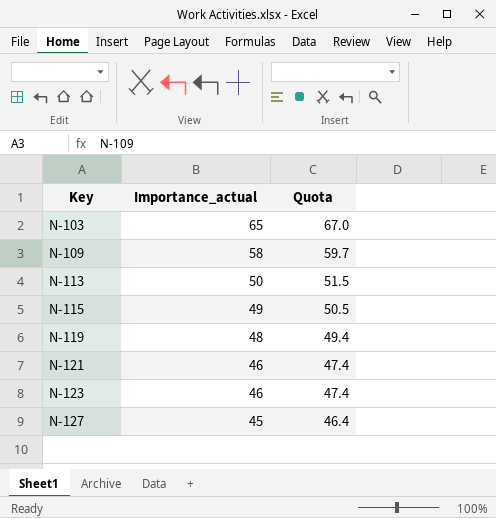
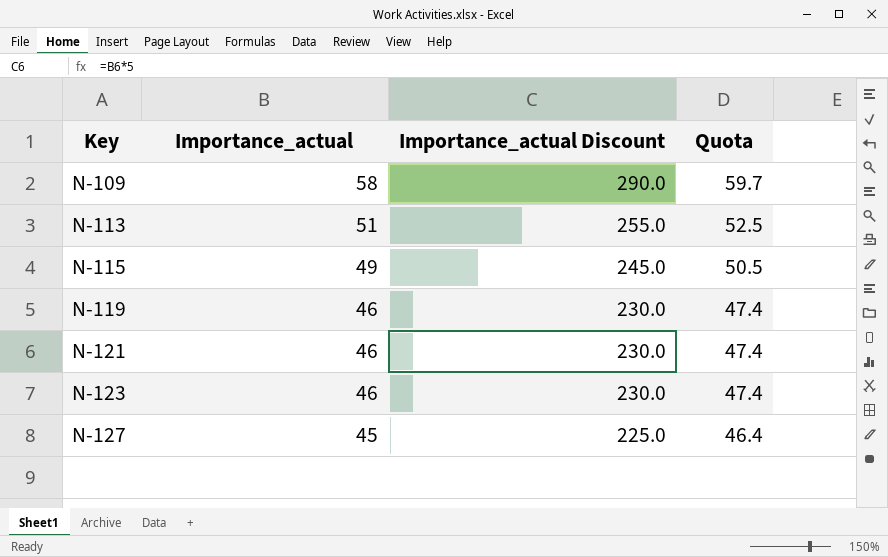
column Importance_actual Discount | formula: none -> [Importance_actual] * 5
row N-103: 65 | 67.0 -> none
N-113 | Importance_actual: 50 -> 51
N-113 | Quota: 51.5 -> 52.5
N-119 | Importance_actual: 48 -> 46
N-119 | Quota: 49.4 -> 47.4

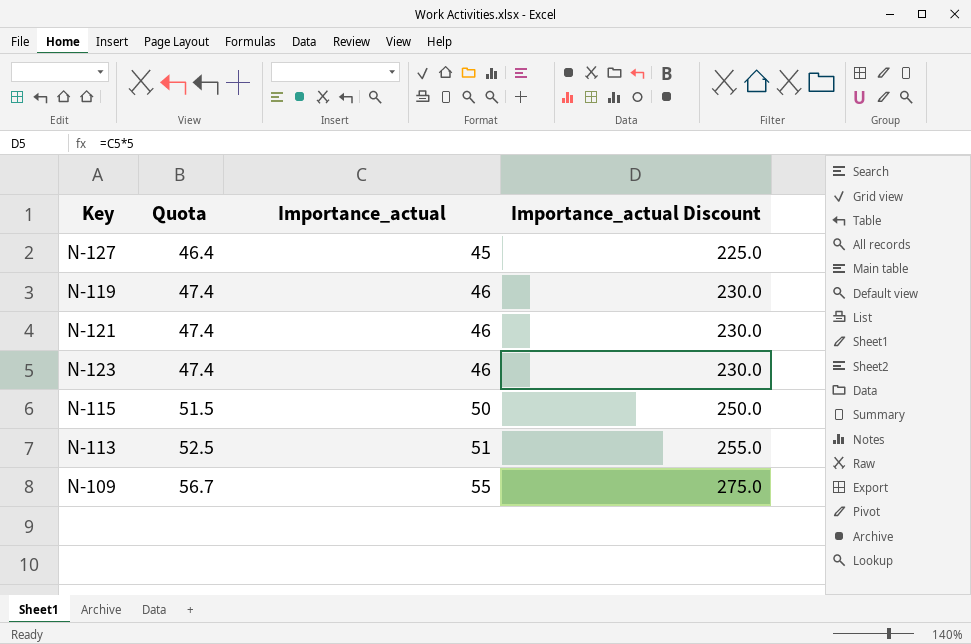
row order: Key ascending -> Quota ascending
column Quota | position: 4 -> 2
N-115 | Quota: 50.5 -> 51.5
N-115 | Importance_actual: 49 -> 50
N-115 | Importance_actual Discount: 245.0 -> 250.0
N-109 | Quota: 59.7 -> 56.7
N-109 | Importance_actual: 58 -> 55
N-109 | Importance_actual Discount: 290.0 -> 275.0

